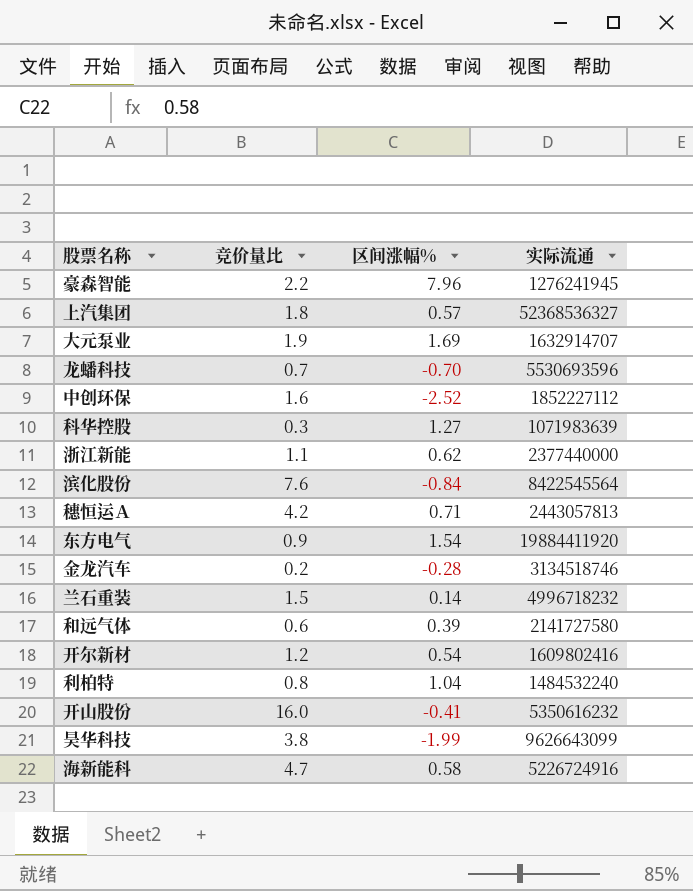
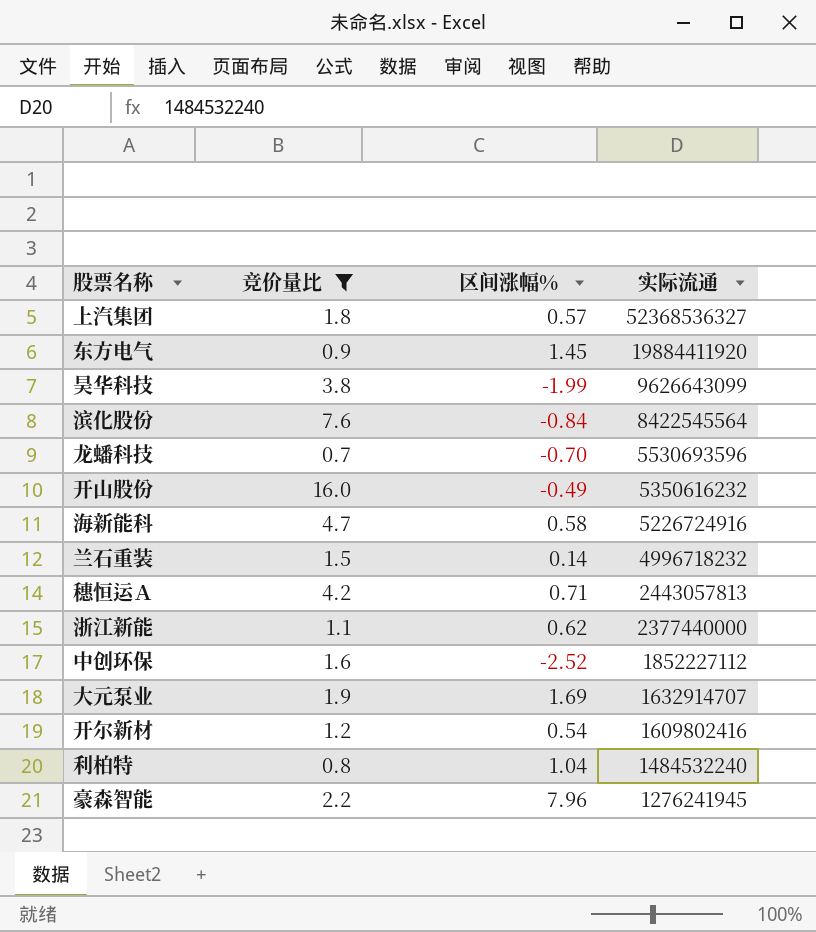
filter: none -> 竞价量比 >= 0.7
row order: none -> 实际流通 descending
东方电气 | 区间涨幅%: 1.54 -> 1.45
开山股份 | 区间涨幅%: -0.41 -> -0.49

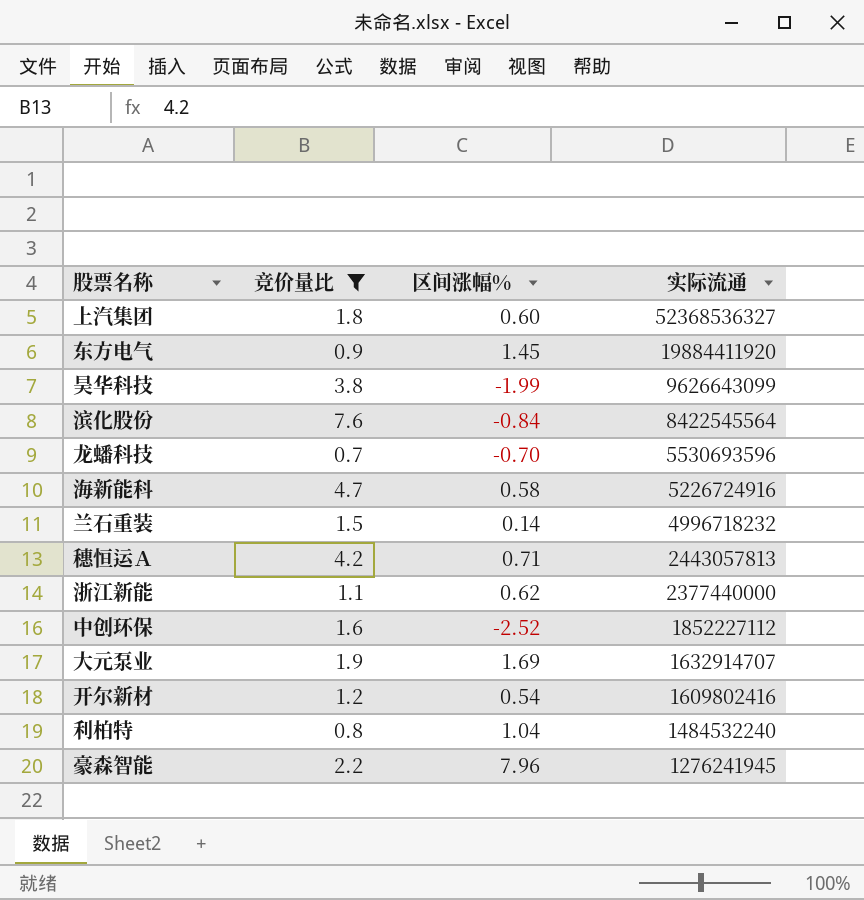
row 开山股份: 16.0 | -0.49 | 5350616232 -> none
上汽集团 | 区间涨幅%: 0.57 -> 0.60

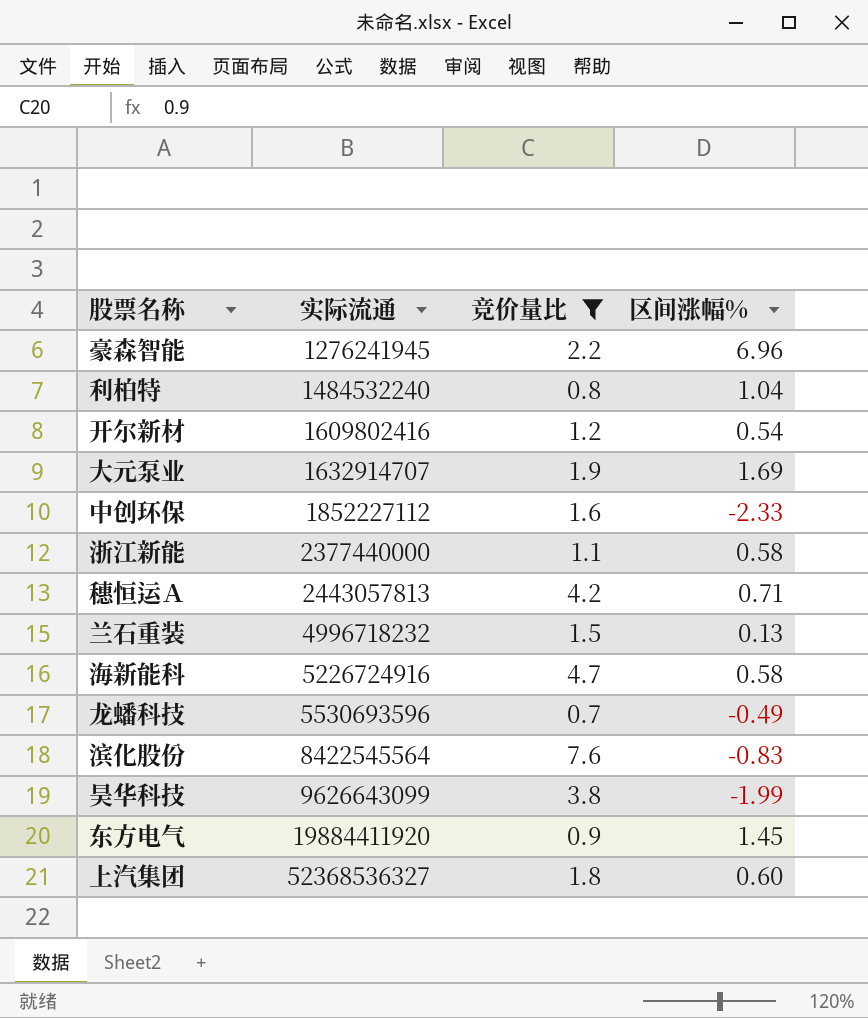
row order: 实际流通 descending -> 实际流通 ascending
column 实际流通 | position: 4 -> 2
豪森智能 | 区间涨幅%: 7.96 -> 6.96
中创环保 | 区间涨幅%: -2.52 -> -2.33
浙江新能 | 区间涨幅%: 0.62 -> 0.58
兰石重装 | 区间涨幅%: 0.14 -> 0.13
龙蟠科技 | 区间涨幅%: -0.70 -> -0.49
滨化股份 | 区间涨幅%: -0.84 -> -0.83

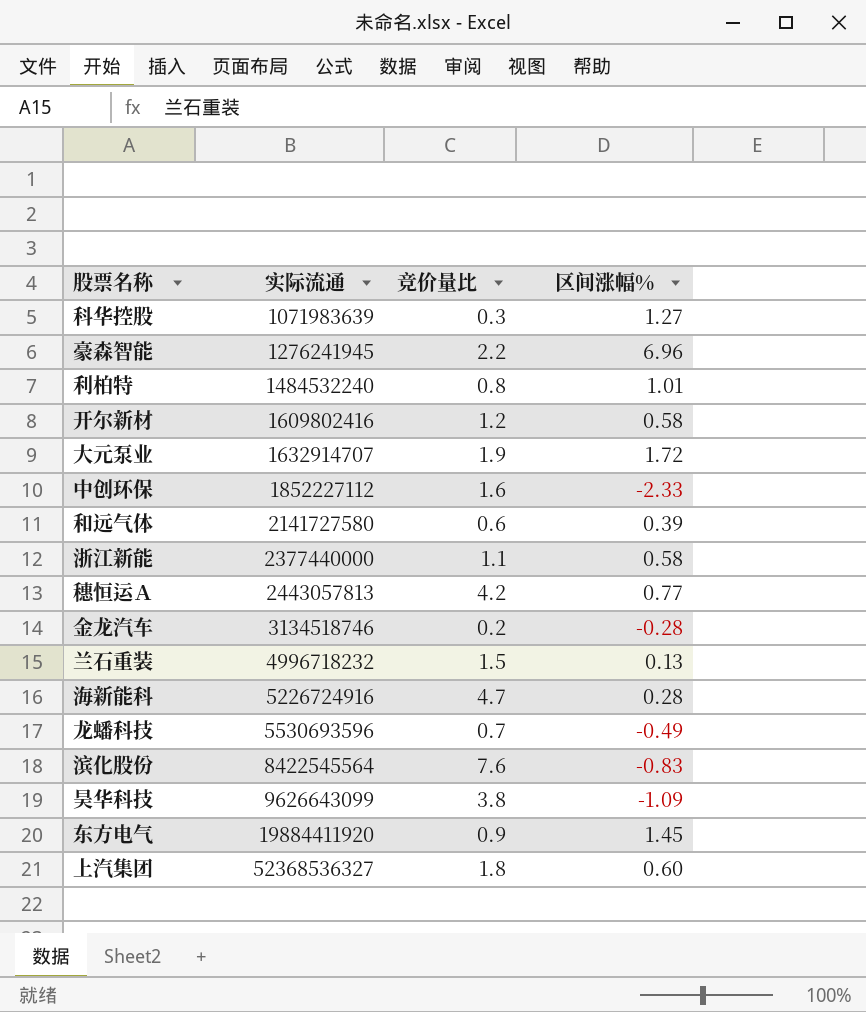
filter: 竞价量比 >= 0.7 -> none
利柏特 | 区间涨幅%: 1.04 -> 1.01
开尔新材 | 区间涨幅%: 0.54 -> 0.58
大元泵业 | 区间涨幅%: 1.69 -> 1.72
穗恒运Ａ | 区间涨幅%: 0.71 -> 0.77
海新能科 | 区间涨幅%: 0.58 -> 0.28
昊华科技 | 区间涨幅%: -1.99 -> -1.09

